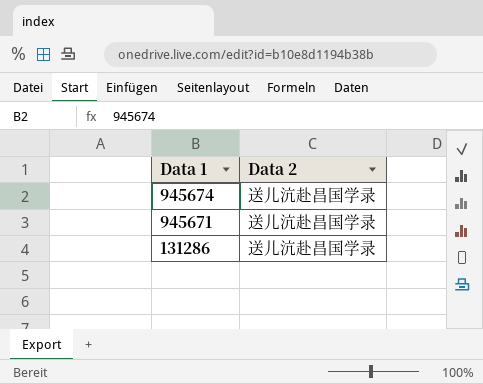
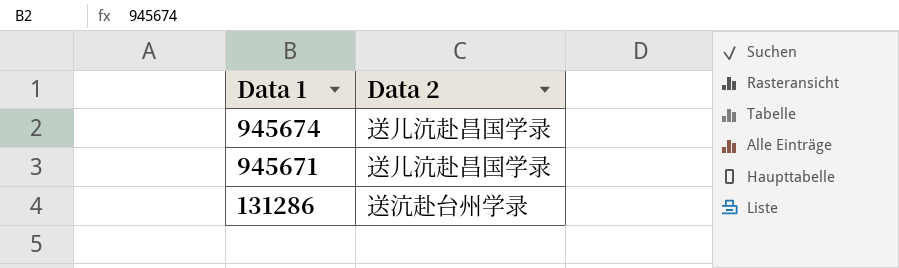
131286 | Data 2: 送儿沆赴昌国学录 -> 送沆赴台州学录

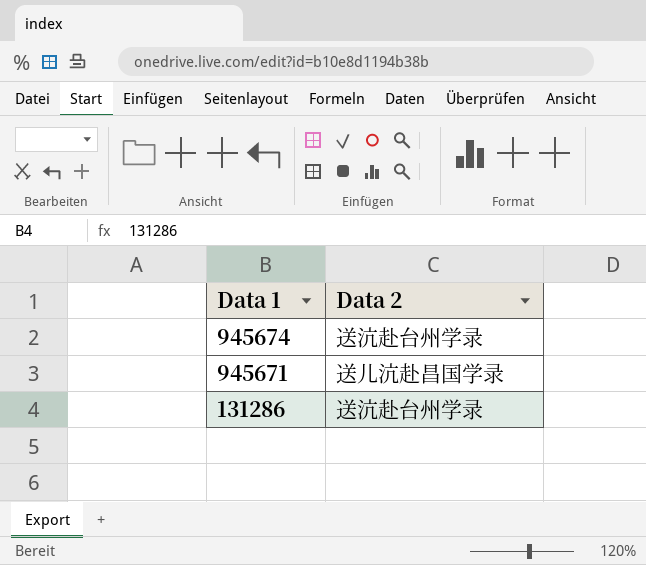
945674 | Data 2: 送儿沆赴昌国学录 -> 送沆赴台州学录

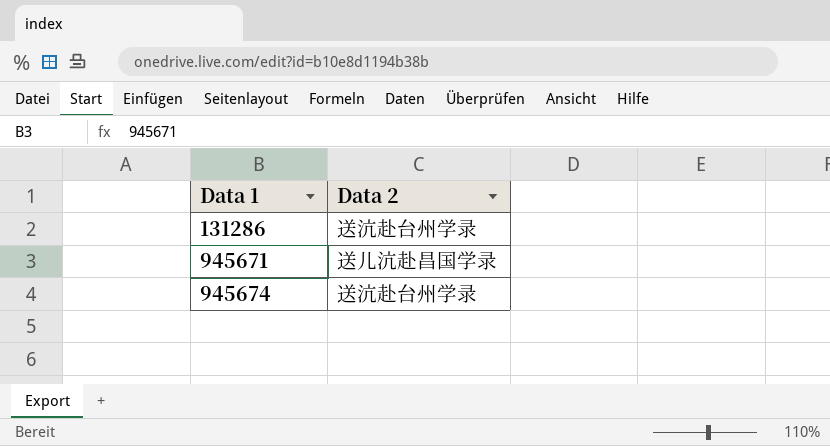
row order: Data 1 descending -> Data 1 ascending

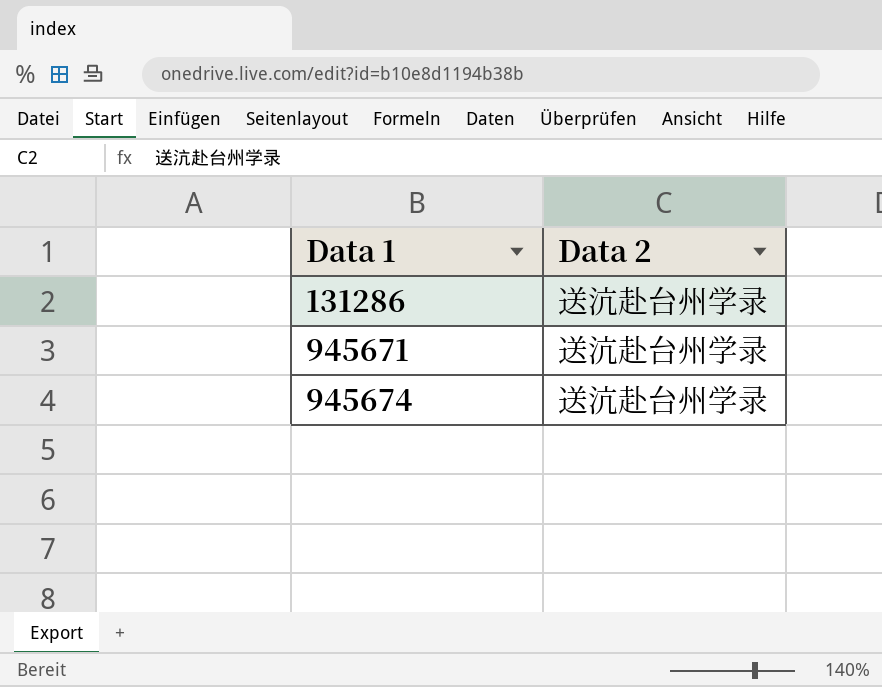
945671 | Data 2: 送儿沆赴昌国学录 -> 送沆赴台州学录

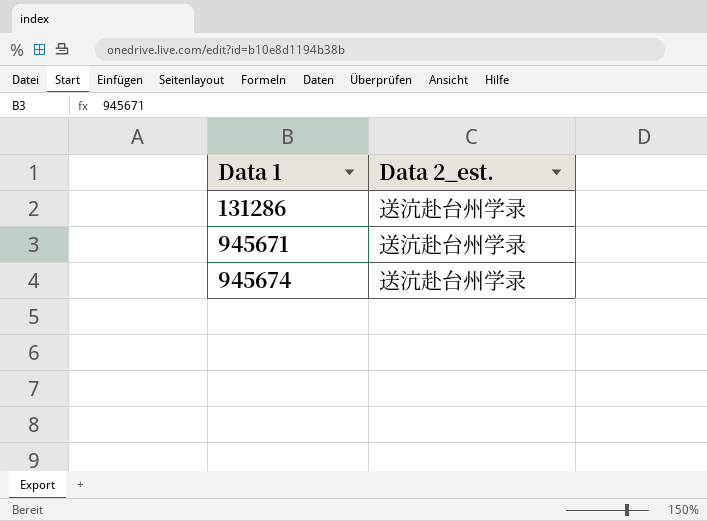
column name: Data 2 -> Data 2_est.

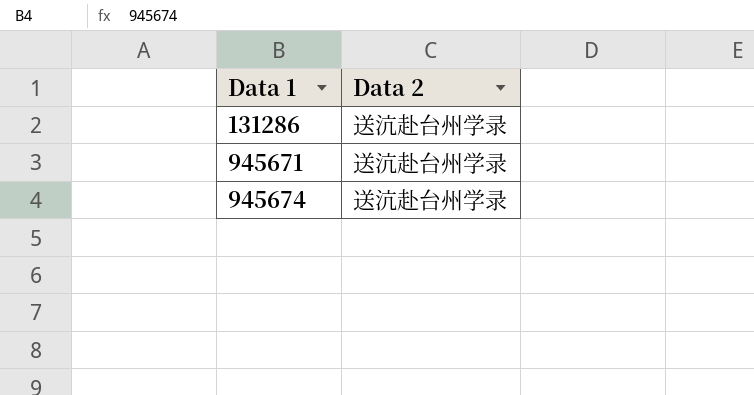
column name: Data 2_est. -> Data 2

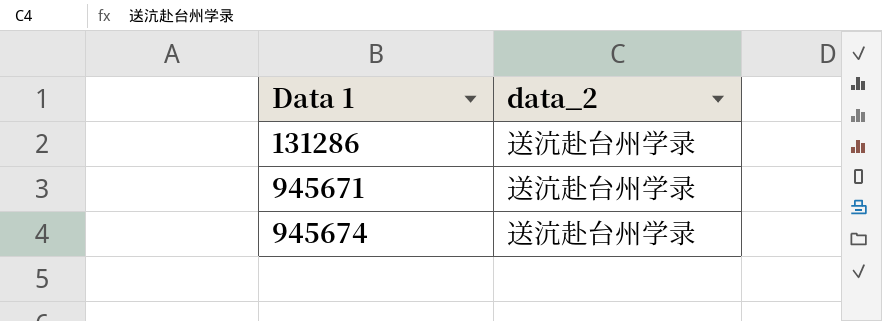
column name: Data 2 -> data_2

